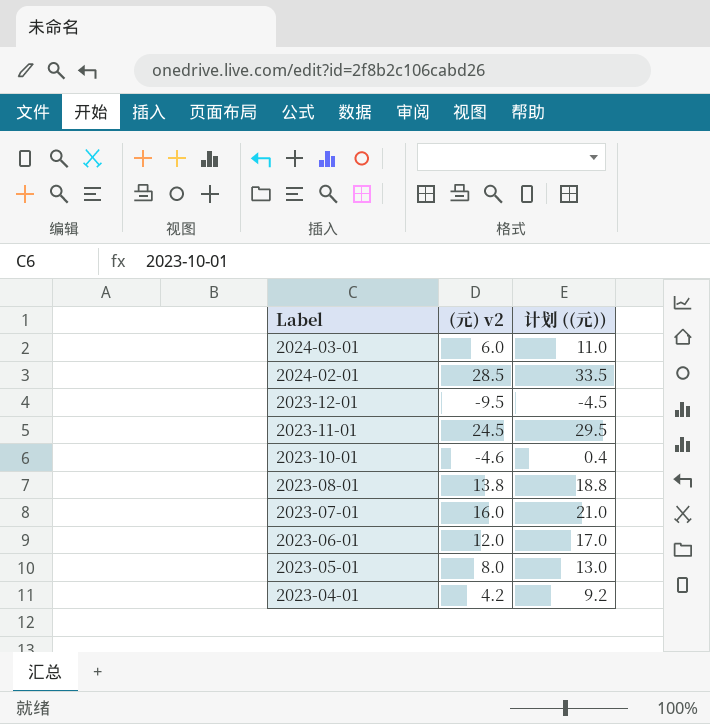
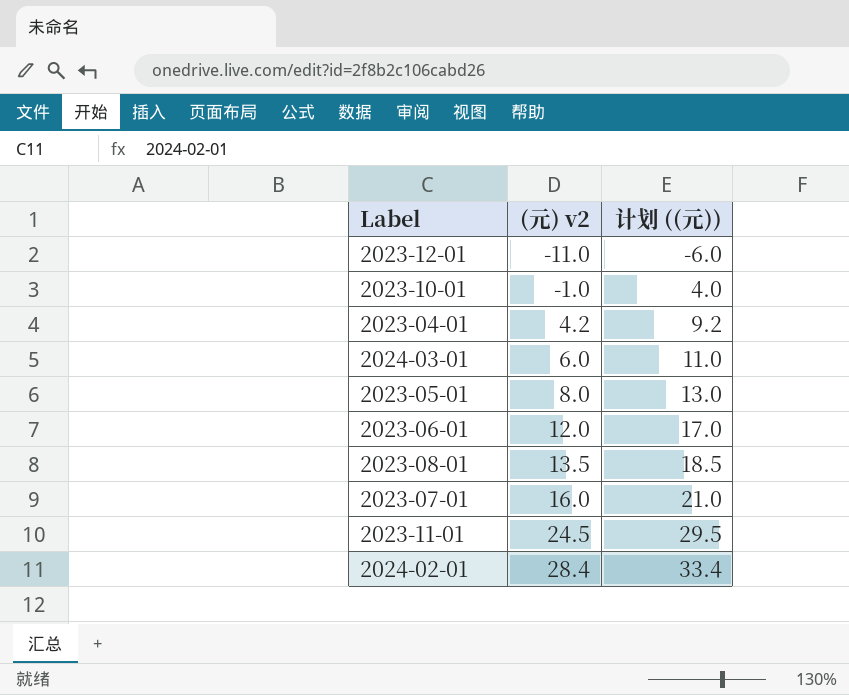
row order: Label descending -> (元) v2 ascending
2023-12-01 | (元) v2: -9.5 -> -11.0
2023-12-01 | 计划 ((元)): -4.5 -> -6.0
2023-10-01 | (元) v2: -4.6 -> -1.0
2023-10-01 | 计划 ((元)): 0.4 -> 4.0
2023-08-01 | (元) v2: 13.8 -> 13.5
2023-08-01 | 计划 ((元)): 18.8 -> 18.5
2024-02-01 | (元) v2: 28.5 -> 28.4
2024-02-01 | 计划 ((元)): 33.5 -> 33.4

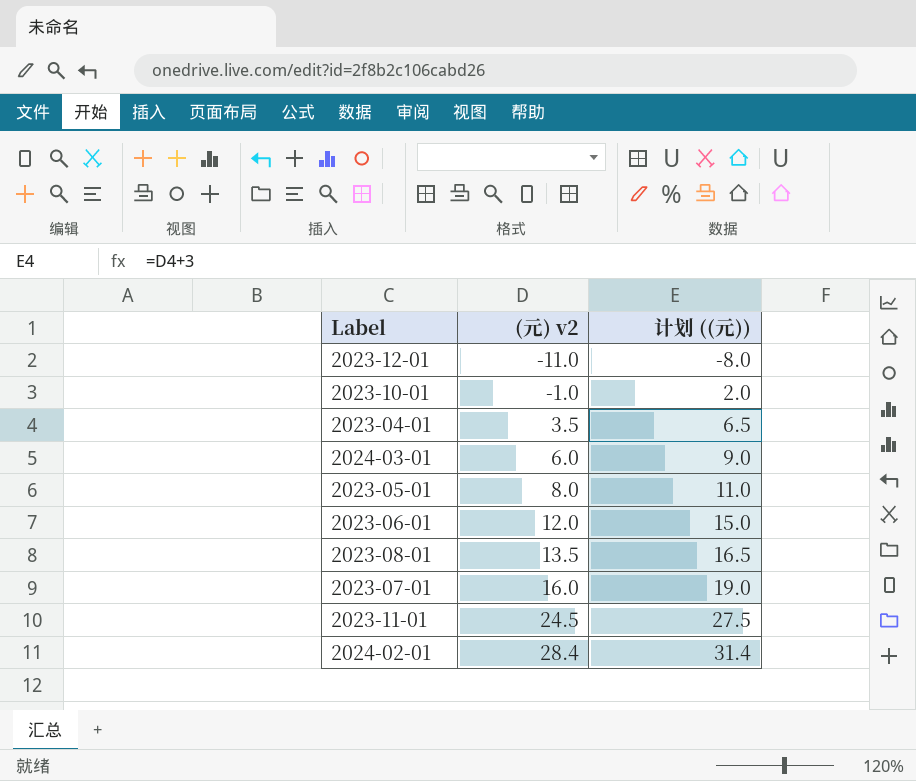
column 计划 ((元)) | formula: [(元) v2] + 5 -> [(元) v2] + 3
2023-04-01 | (元) v2: 4.2 -> 3.5

